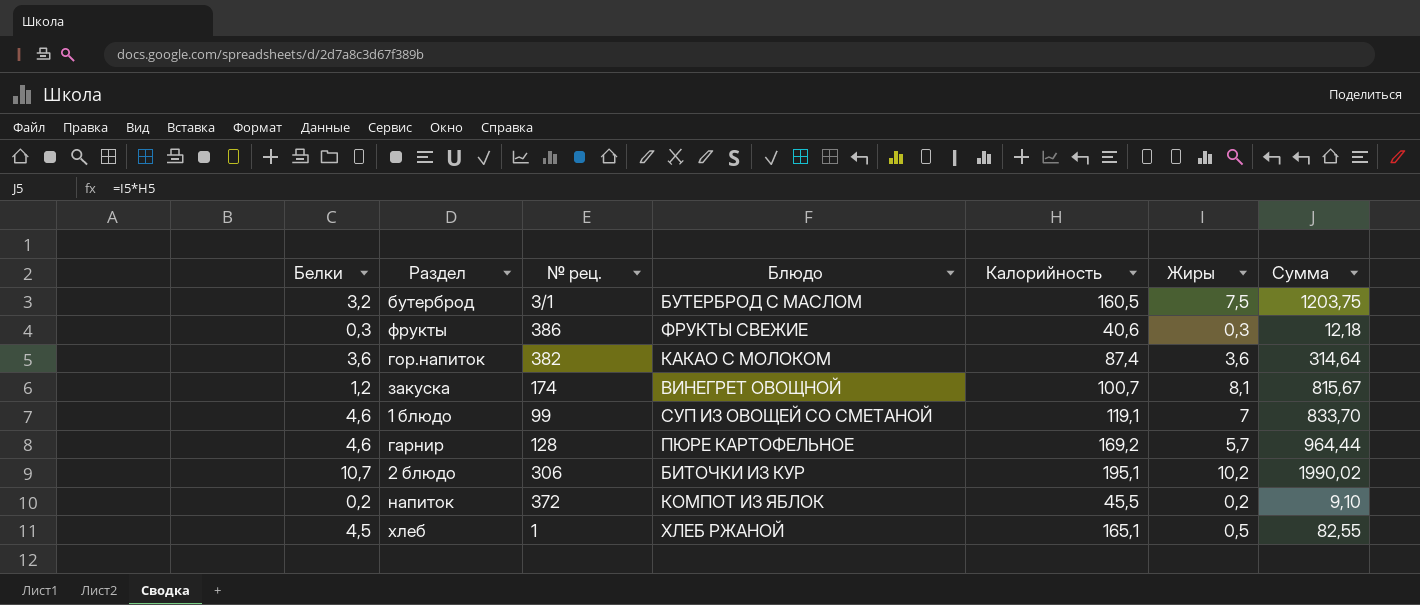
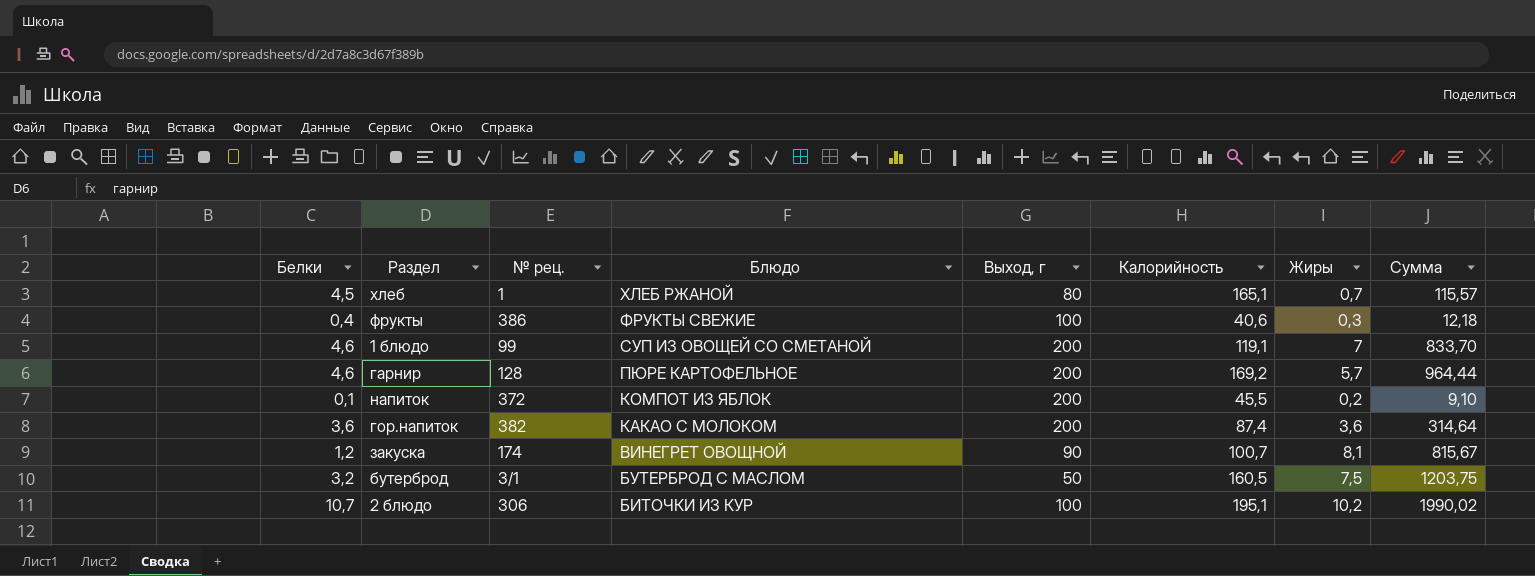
row order: none -> Блюдо descending
column Выход, г | position: none -> 5
хлеб | Жиры: 0,5 -> 0,7
хлеб | Сумма: 82,55 -> 115,57
фрукты | Белки: 0,3 -> 0,4
напиток | Белки: 0,2 -> 0,1

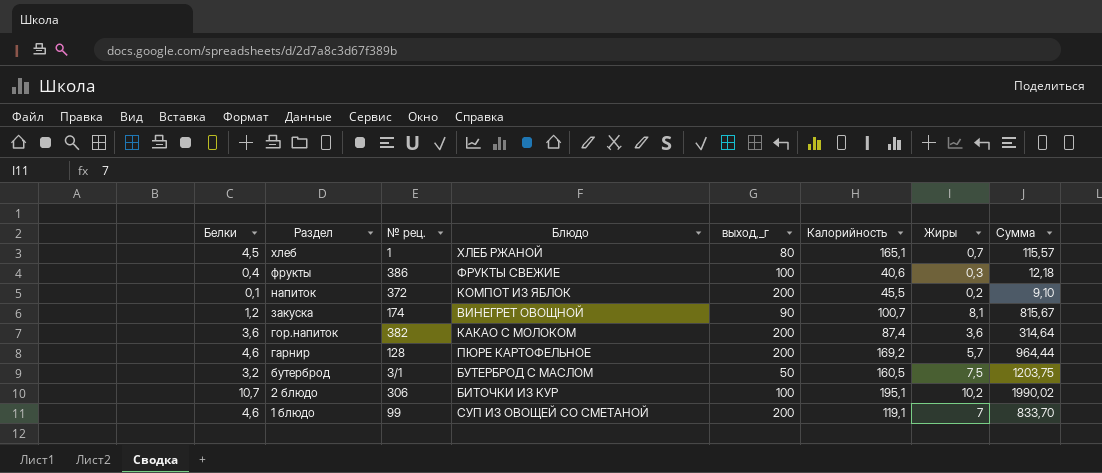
row order: Блюдо descending -> Раздел descending
column name: Выход, г -> выход,_г

